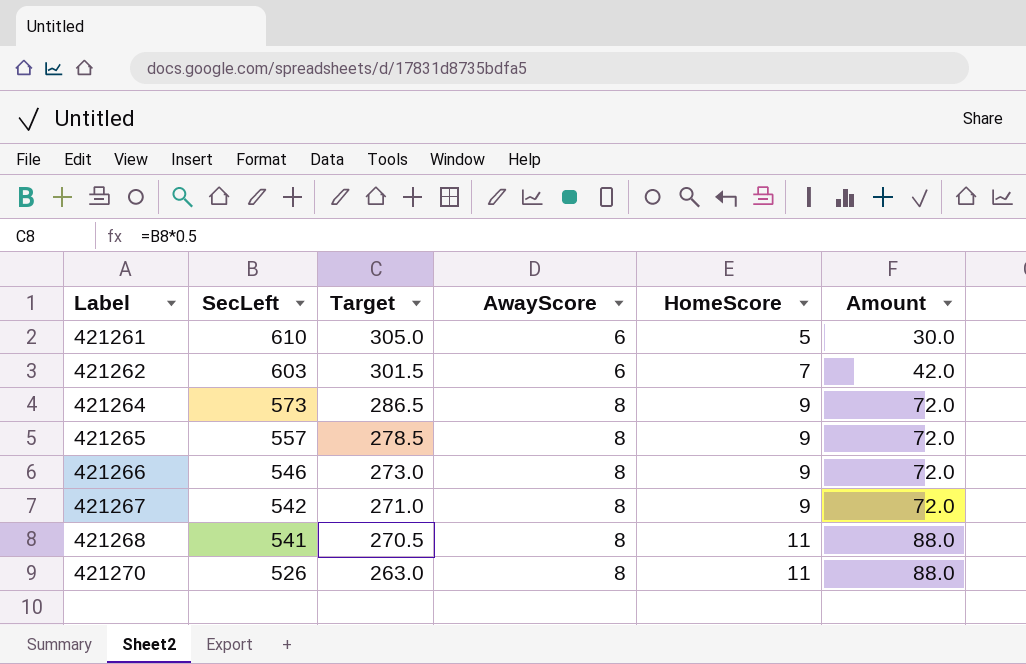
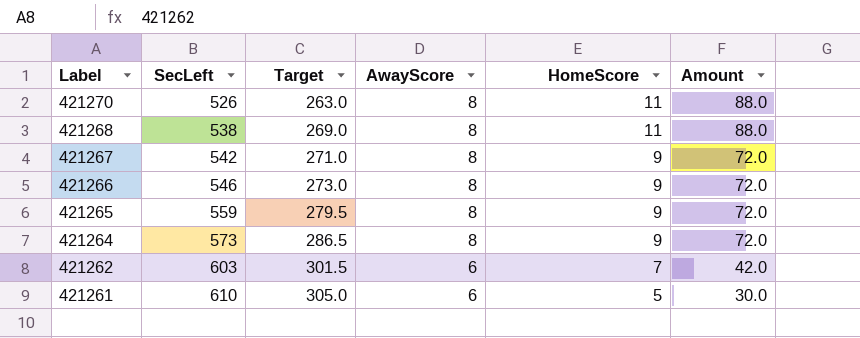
row order: Label ascending -> Label descending
421268 | SecLeft: 541 -> 538
421268 | Target: 270.5 -> 269.0
421265 | SecLeft: 557 -> 559
421265 | Target: 278.5 -> 279.5

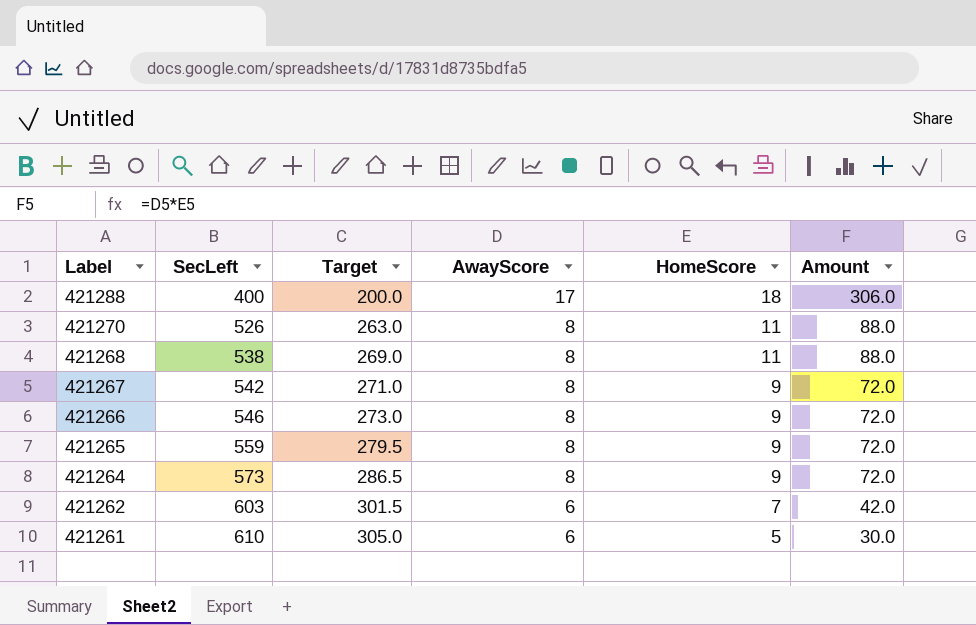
row 421288: none -> 400 | 200.0 | 17 | 18 | 306.0

